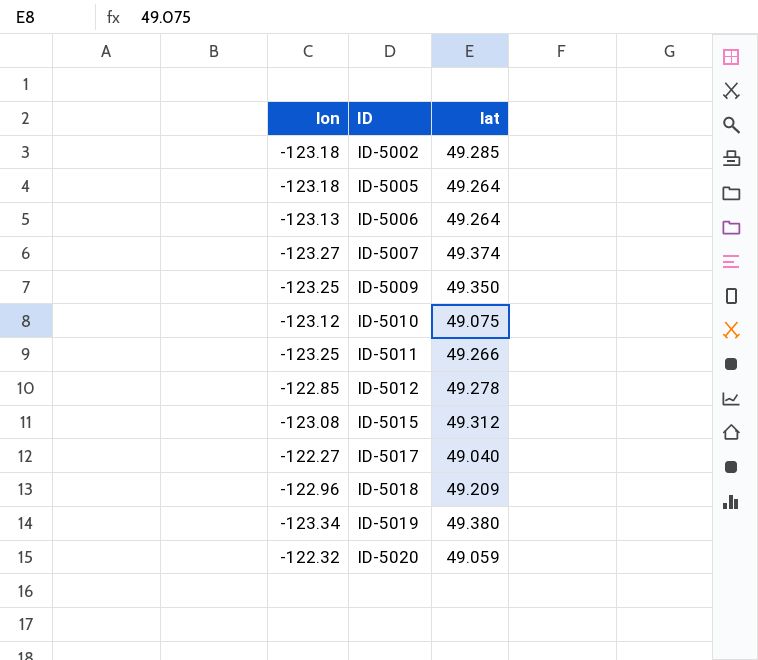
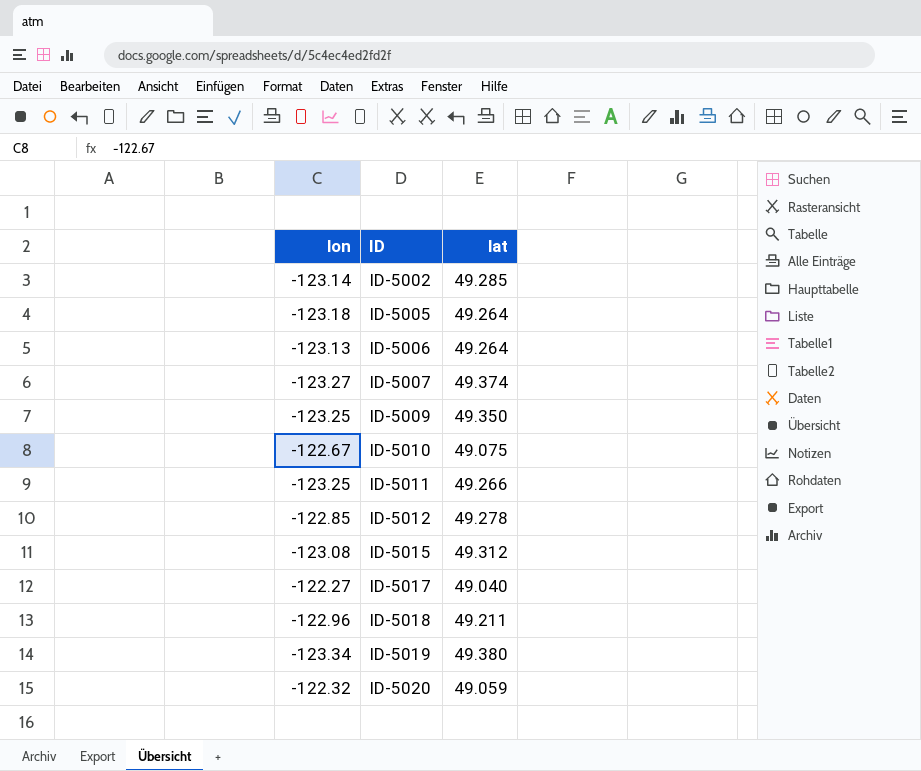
ID-5002 | lon: -123.18 -> -123.14
ID-5010 | lon: -123.12 -> -122.67
ID-5018 | lat: 49.209 -> 49.211

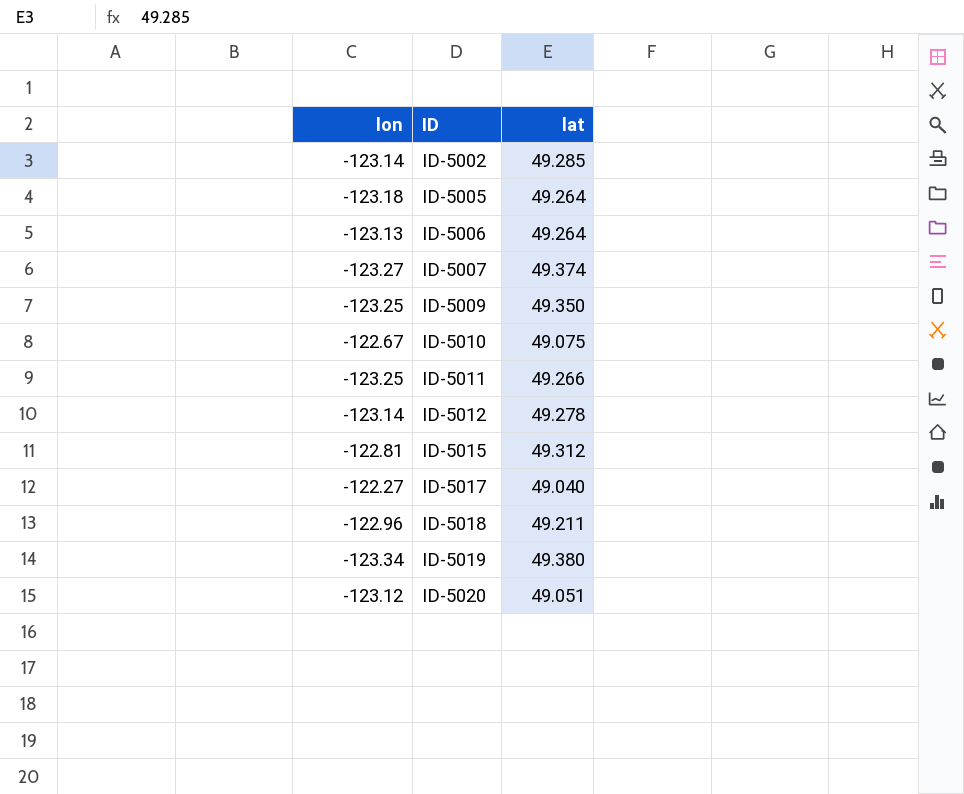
ID-5012 | lon: -122.85 -> -123.14
ID-5015 | lon: -123.08 -> -122.81
ID-5020 | lon: -122.32 -> -123.12
ID-5020 | lat: 49.059 -> 49.051

